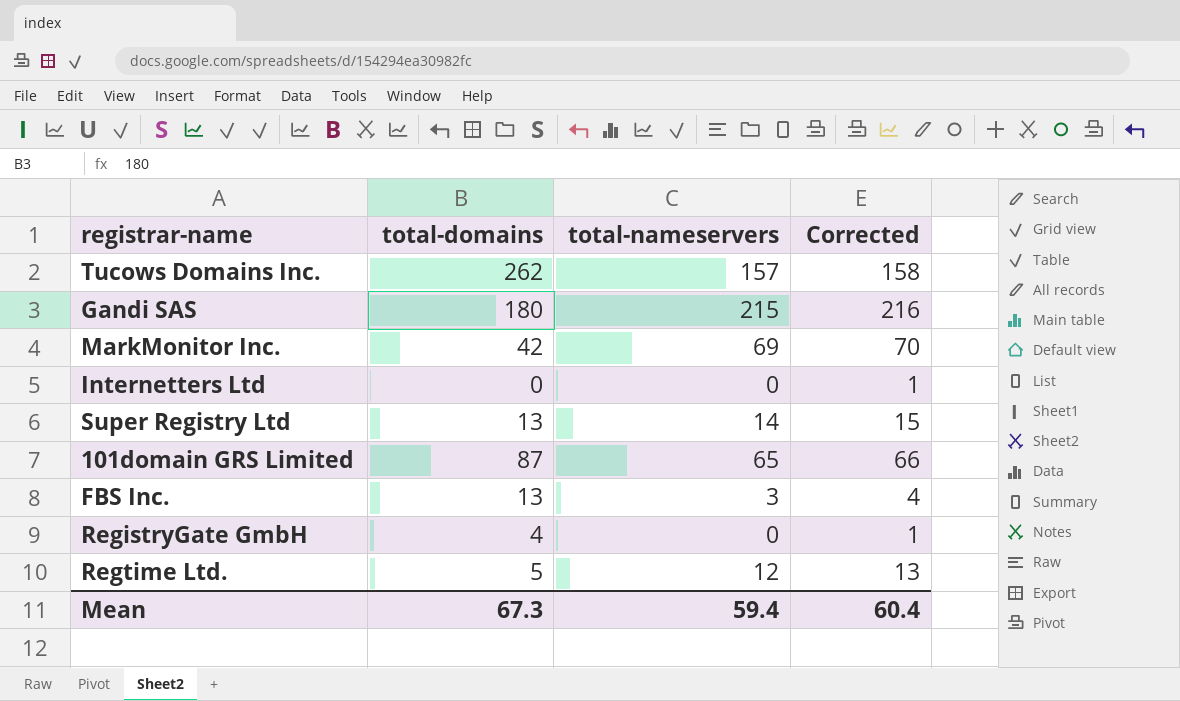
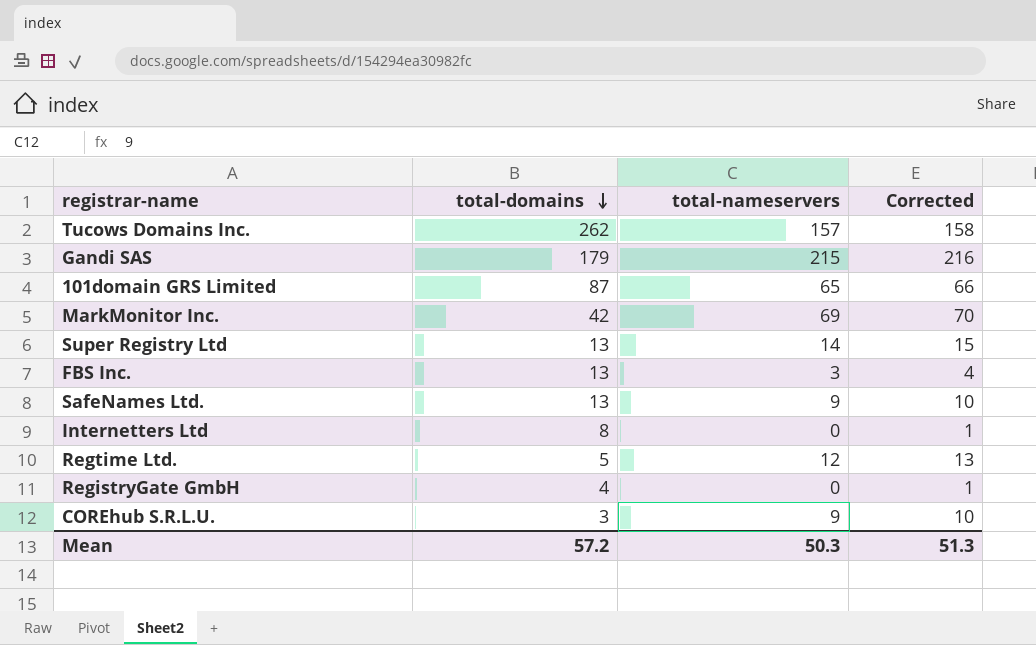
row order: none -> total-domains descending
Gandi SAS | total-domains: 180 -> 179
row SafeNames Ltd.: none -> 13 | 9 | 10
Internetters Ltd | total-domains: 0 -> 8
row COREhub S.R.L.U.: none -> 3 | 9 | 10
Mean | total-domains: 67.3 -> 57.2
Mean | total-nameservers: 59.4 -> 50.3
Mean | Corrected: 60.4 -> 51.3

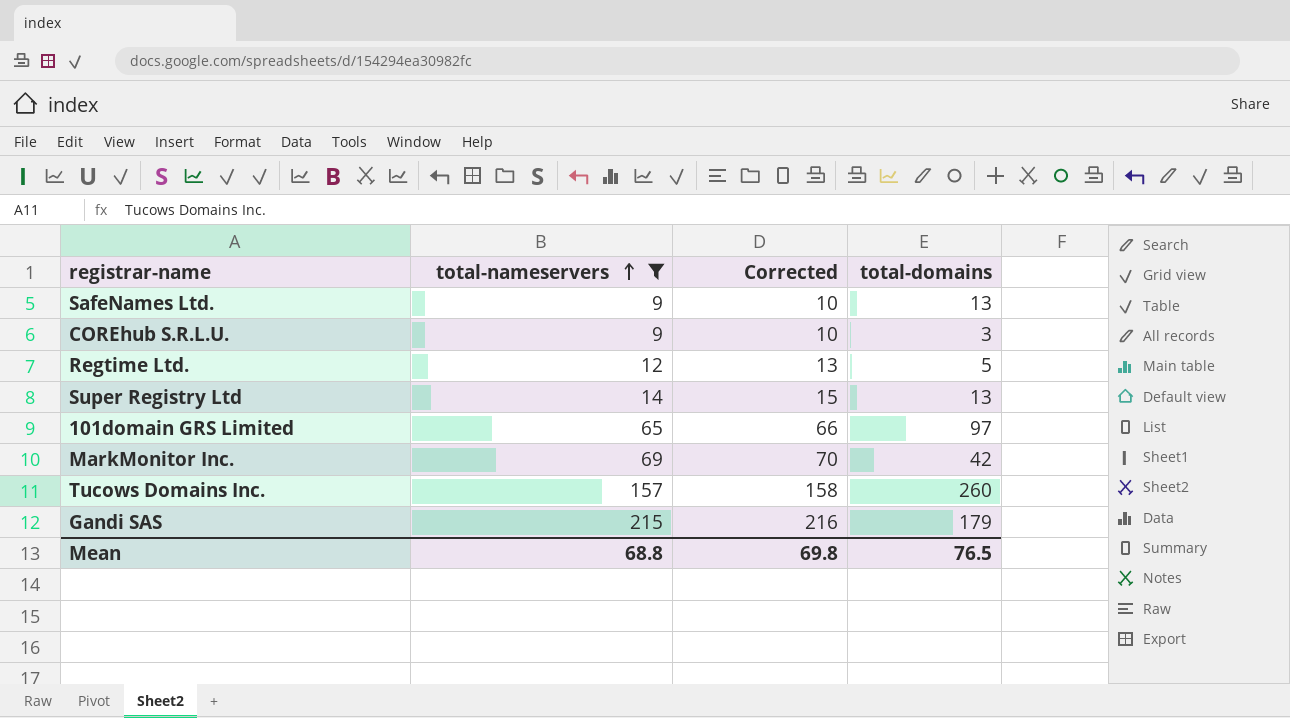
filter: none -> total-nameservers >= 9
row order: total-domains descending -> total-nameservers ascending
column total-domains | position: 2 -> 4
101domain GRS Limited | total-domains: 87 -> 97
Tucows Domains Inc. | total-domains: 262 -> 260
Mean | total-nameservers: 50.3 -> 68.8
Mean | Corrected: 51.3 -> 69.8
Mean | total-domains: 57.2 -> 76.5

